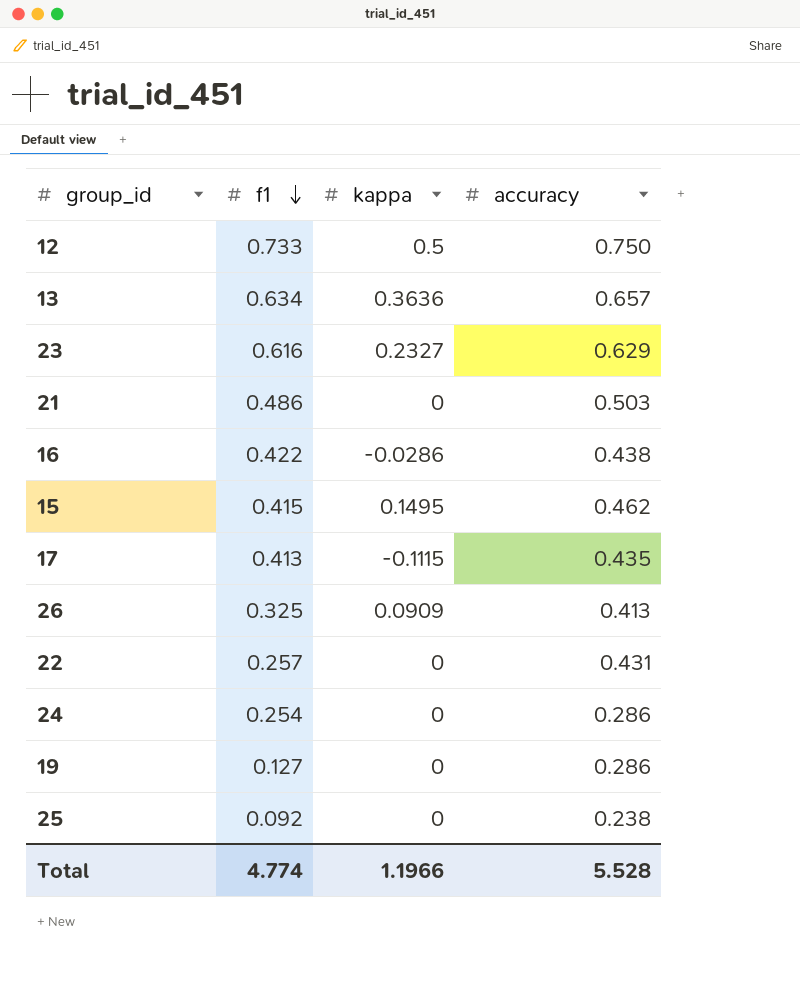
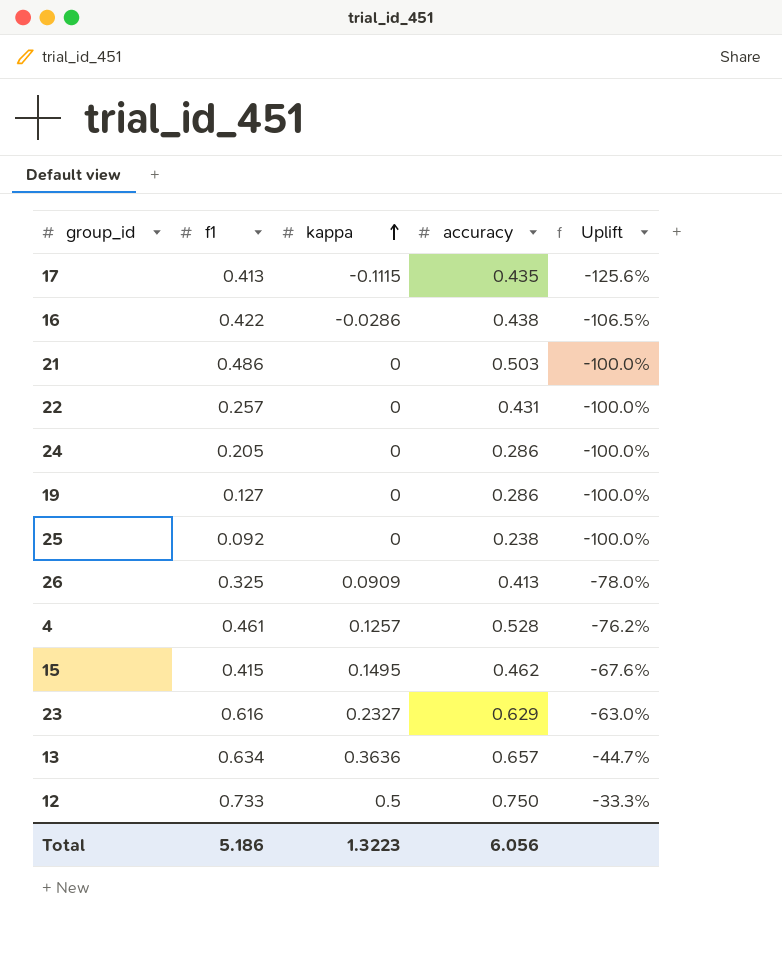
row order: f1 descending -> kappa ascending
column Uplift | formula: none -> ([kappa] - [accuracy]) / [accuracy]
24 | f1: 0.254 -> 0.205
row 4: none -> 0.461 | 0.1257 | 0.528 | -76.2%
Total | f1: 4.774 -> 5.186
Total | kappa: 1.1966 -> 1.3223
Total | accuracy: 5.528 -> 6.056

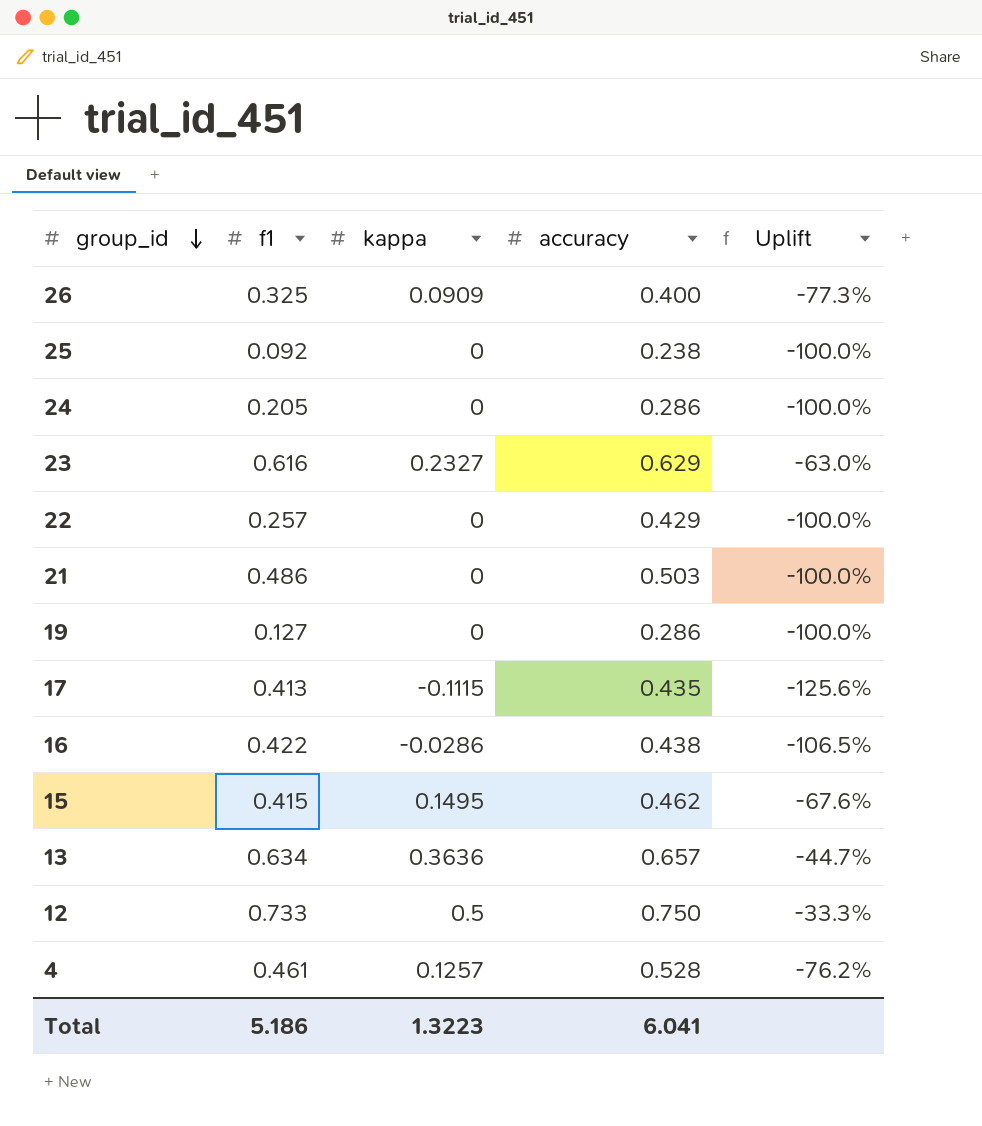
row order: kappa ascending -> group_id descending
26 | accuracy: 0.413 -> 0.400
26 | Uplift: -78.0% -> -77.3%
22 | accuracy: 0.431 -> 0.429
Total | accuracy: 6.056 -> 6.041

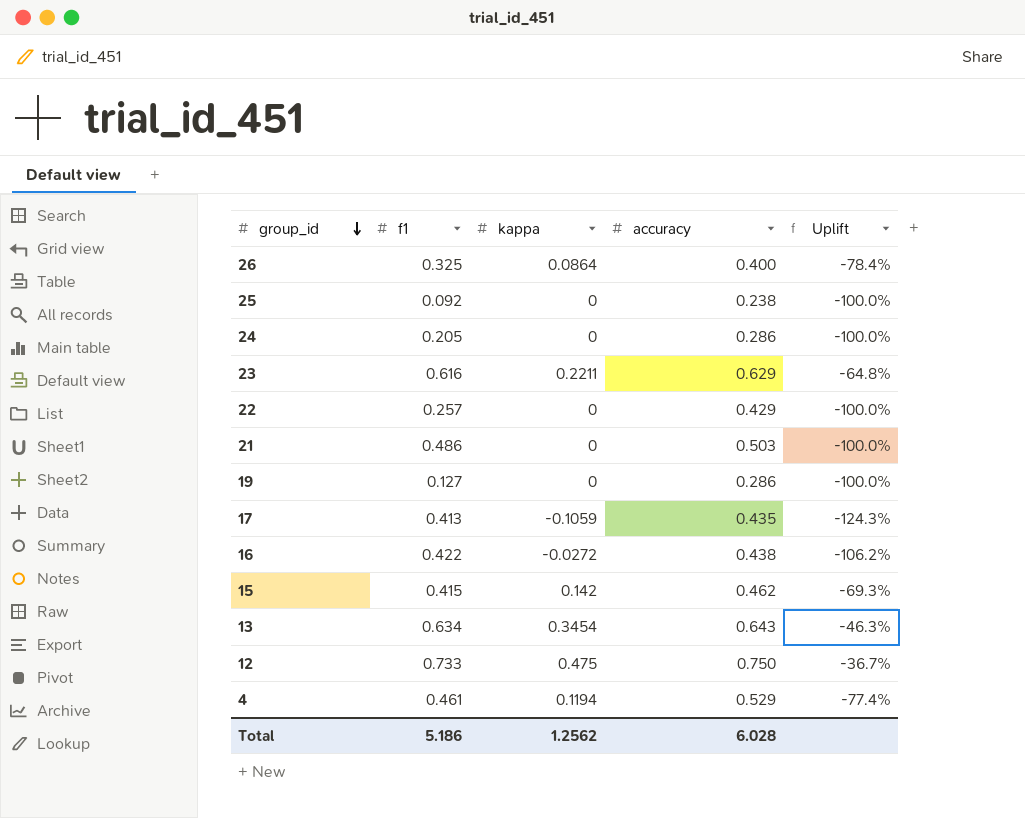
26 | kappa: 0.0909 -> 0.0864
26 | Uplift: -77.3% -> -78.4%
23 | kappa: 0.2327 -> 0.2211
23 | Uplift: -63.0% -> -64.8%
17 | kappa: -0.1115 -> -0.1059
17 | Uplift: -125.6% -> -124.3%
16 | kappa: -0.0286 -> -0.0272
16 | Uplift: -106.5% -> -106.2%
15 | kappa: 0.1495 -> 0.142
15 | Uplift: -67.6% -> -69.3%
13 | kappa: 0.3636 -> 0.3454
13 | accuracy: 0.657 -> 0.643
13 | Uplift: -44.7% -> -46.3%
12 | kappa: 0.5 -> 0.475
12 | Uplift: -33.3% -> -36.7%
4 | kappa: 0.1257 -> 0.1194
4 | accuracy: 0.528 -> 0.529
4 | Uplift: -76.2% -> -77.4%
Total | kappa: 1.3223 -> 1.2562
Total | accuracy: 6.041 -> 6.028

